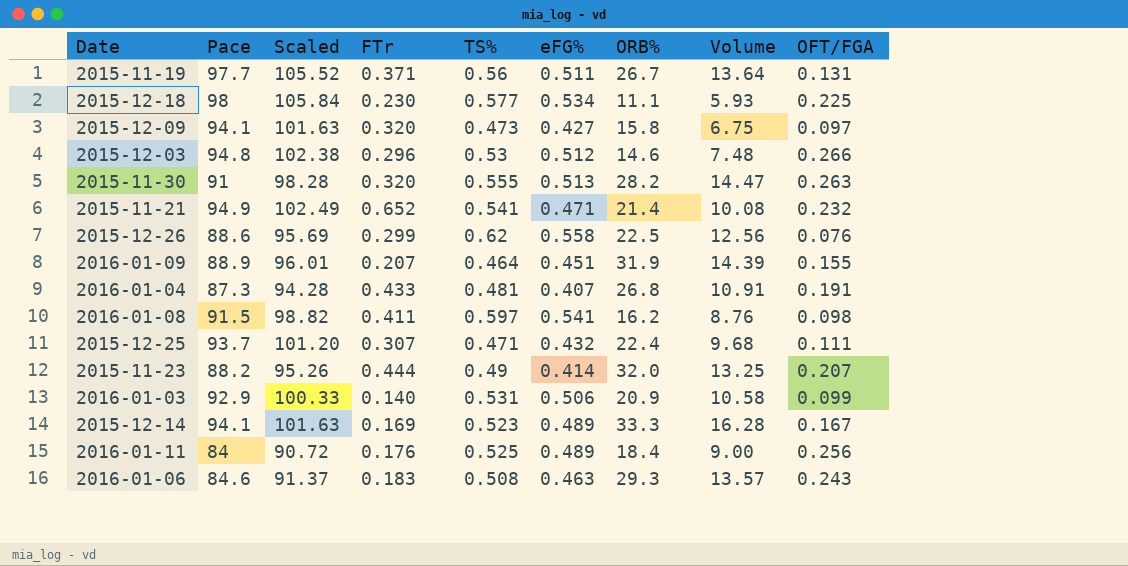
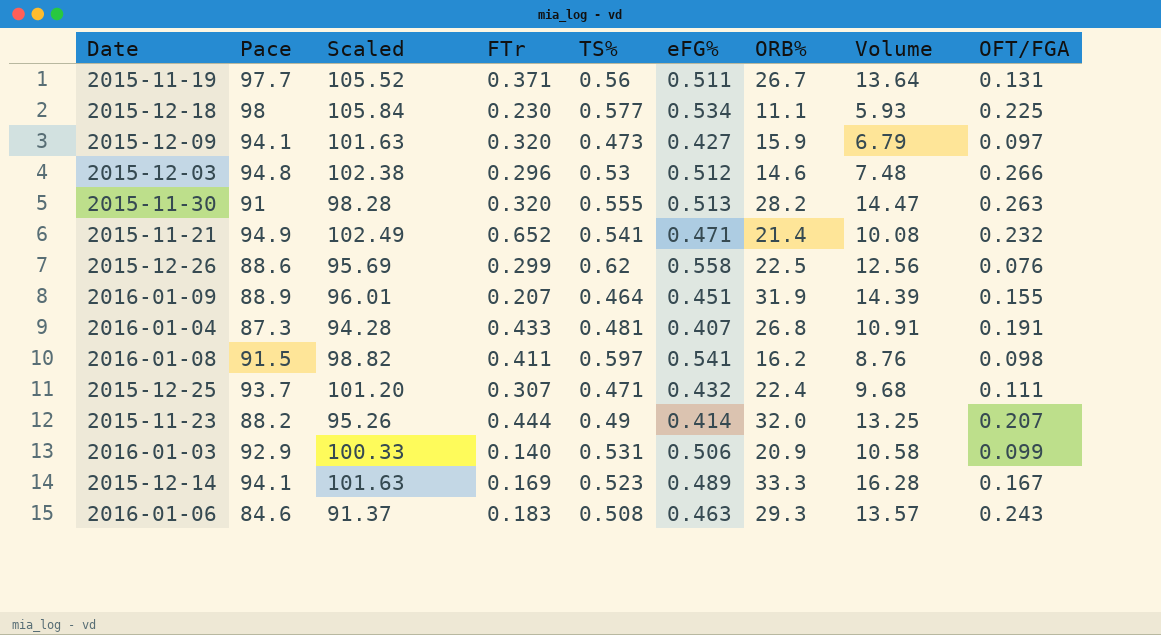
row 2016-01-11: 84 | 90.72 | 0.176 | 0.525 | 0.489 | 18.4 | 9.00 | 0.256 -> none
2015-12-09 | ORB%: 15.8 -> 15.9
2015-12-09 | Volume: 6.75 -> 6.79

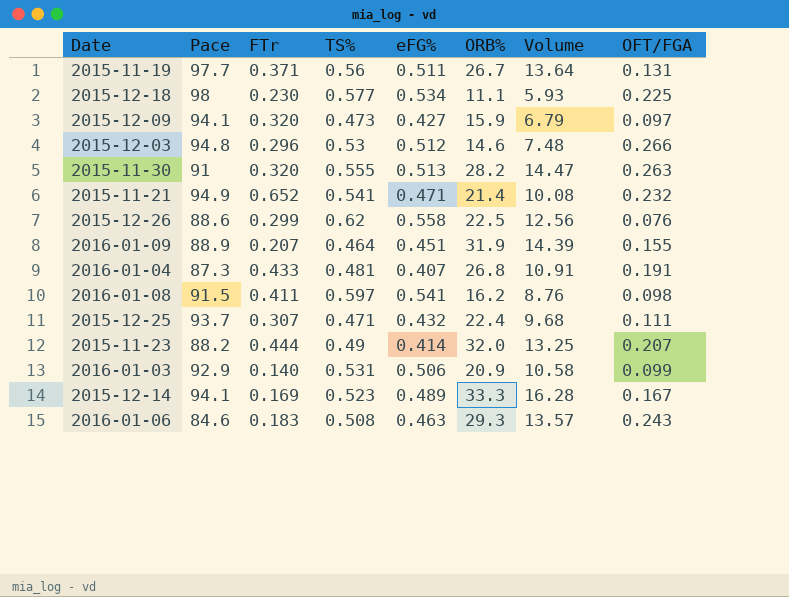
column Scaled | formula: [Pace] * 1.08 -> none

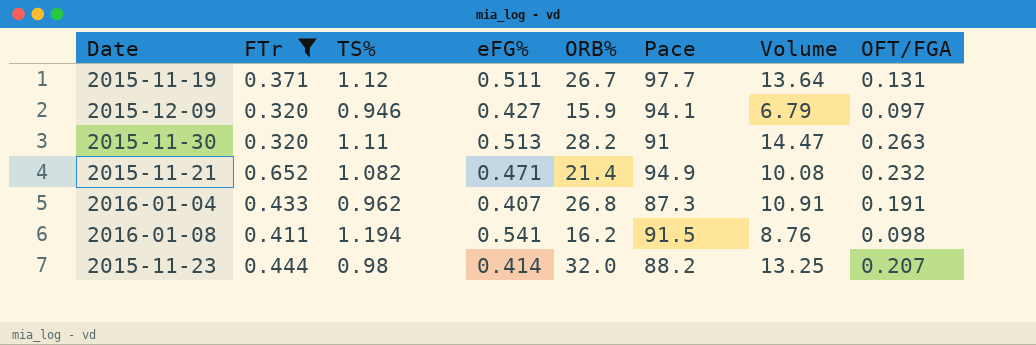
filter: none -> FTr >= 0.320
column Pace | position: 2 -> 6
2015-11-19 | TS%: 0.56 -> 1.12
2015-12-09 | TS%: 0.473 -> 0.946
2015-11-30 | TS%: 0.555 -> 1.11
2015-11-21 | TS%: 0.541 -> 1.082
2016-01-04 | TS%: 0.481 -> 0.962
2016-01-08 | TS%: 0.597 -> 1.194
2015-11-23 | TS%: 0.49 -> 0.98

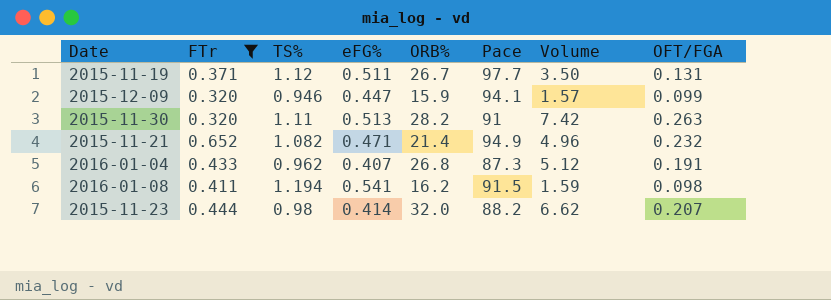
column Volume | formula: [eFG%] * [ORB%] -> [ORB%] * [OFT/FGA]
2015-12-09 | eFG%: 0.427 -> 0.447
2015-12-09 | OFT/FGA: 0.097 -> 0.099

